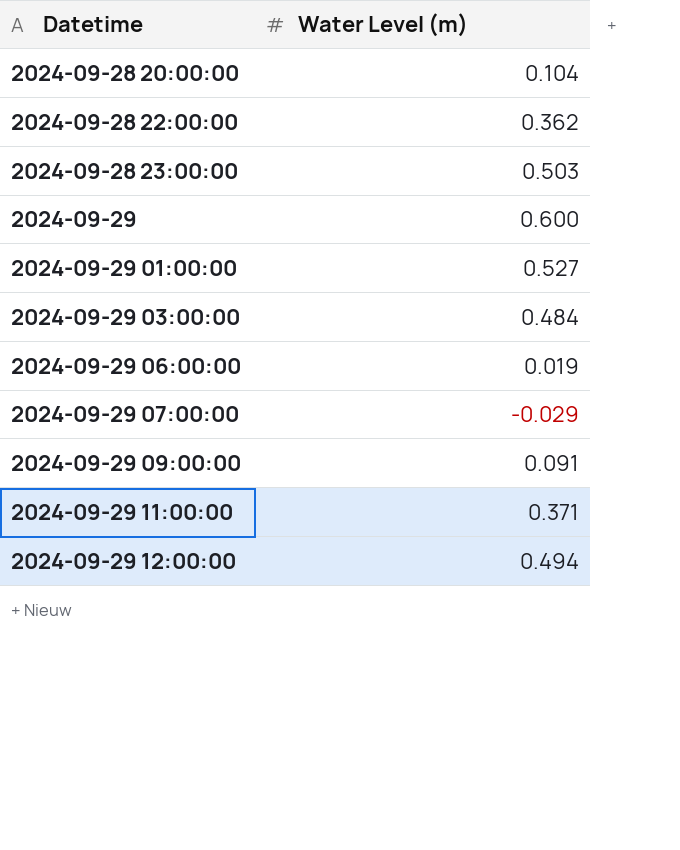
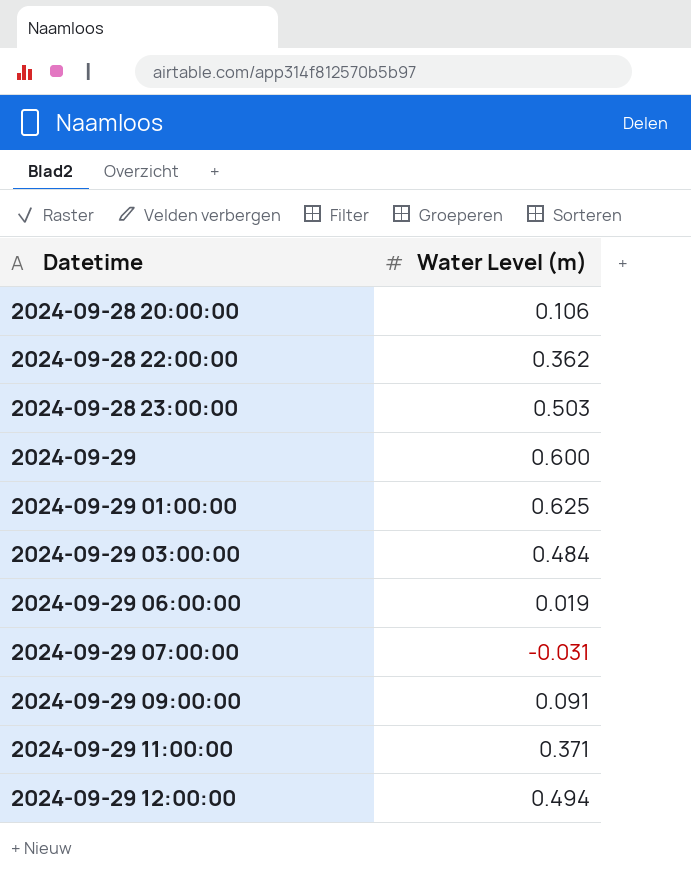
2024-09-28 20:00:00 | Water Level (m): 0.104 -> 0.106
2024-09-29 01:00:00 | Water Level (m): 0.527 -> 0.625
2024-09-29 07:00:00 | Water Level (m): -0.029 -> -0.031

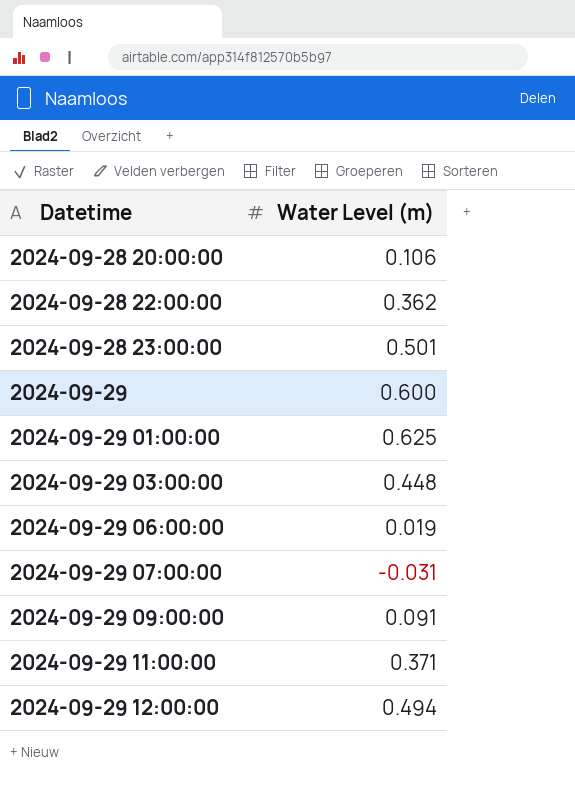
2024-09-28 23:00:00 | Water Level (m): 0.503 -> 0.501
2024-09-29 03:00:00 | Water Level (m): 0.484 -> 0.448

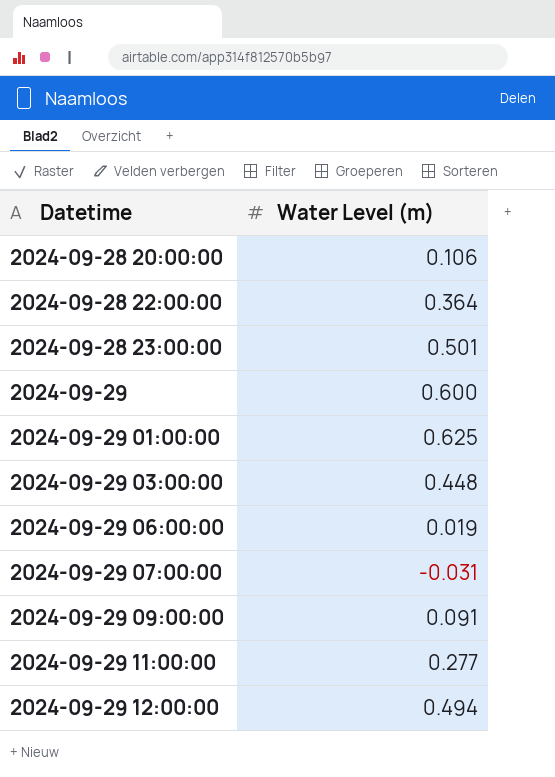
2024-09-28 22:00:00 | Water Level (m): 0.362 -> 0.364
2024-09-29 11:00:00 | Water Level (m): 0.371 -> 0.277

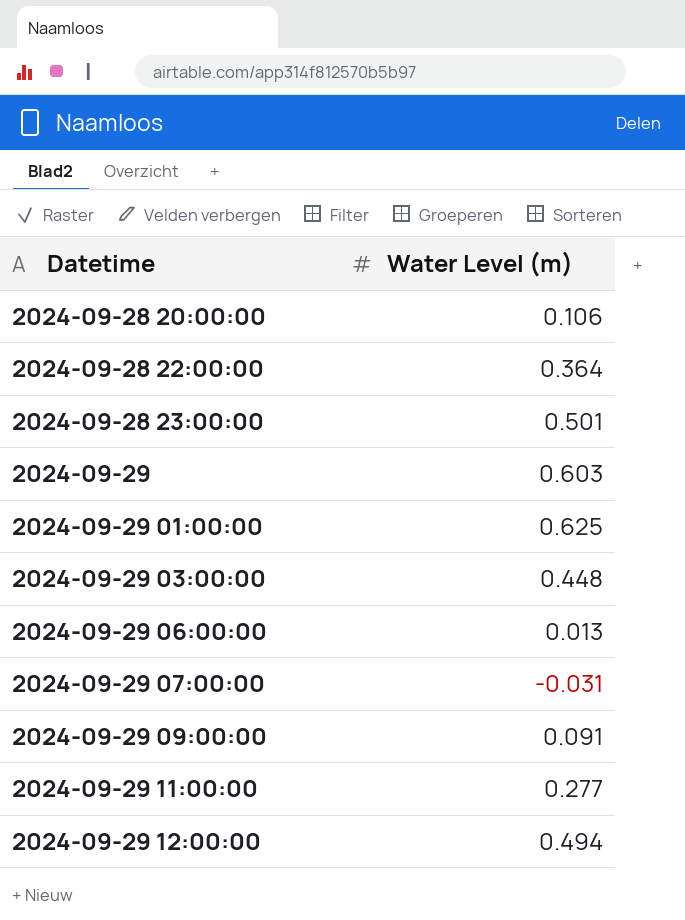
2024-09-29 | Water Level (m): 0.600 -> 0.603
2024-09-29 06:00:00 | Water Level (m): 0.019 -> 0.013

